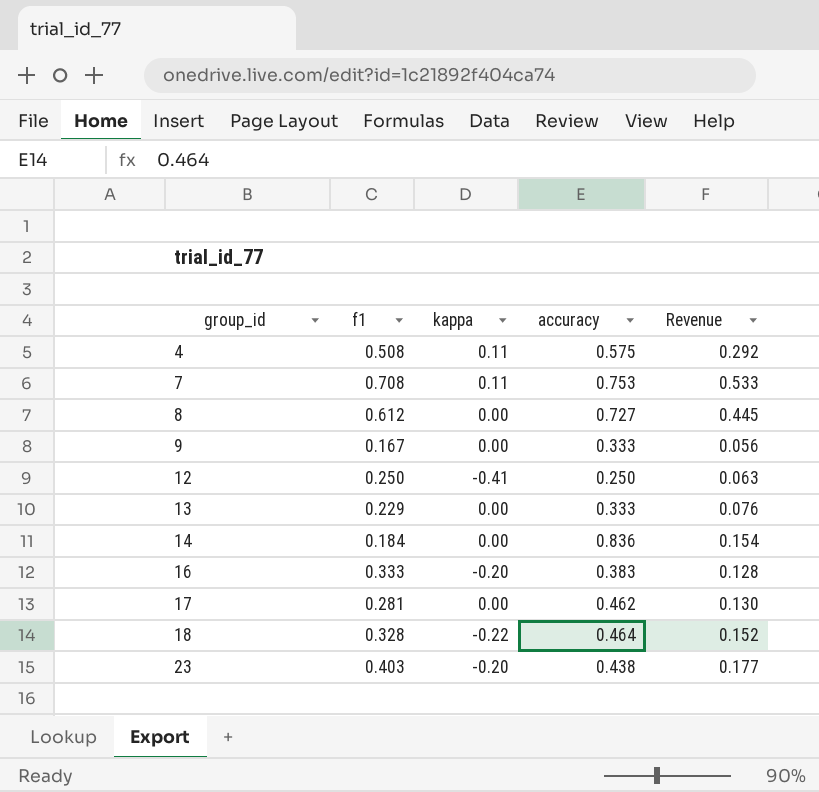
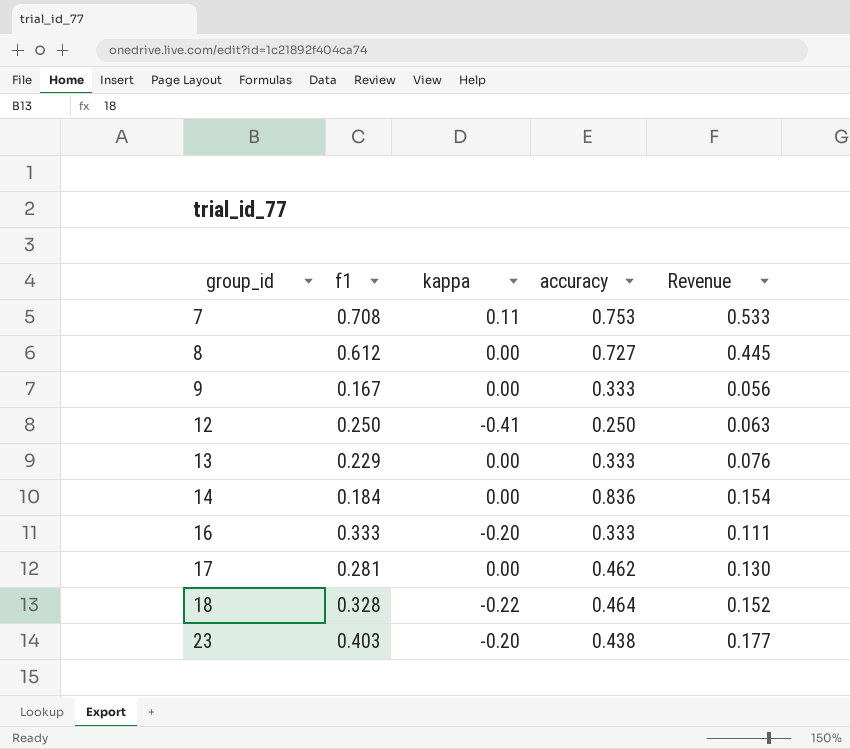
row 4: 0.508 | 0.11 | 0.575 | 0.292 -> none
16 | accuracy: 0.383 -> 0.333
16 | Revenue: 0.128 -> 0.111

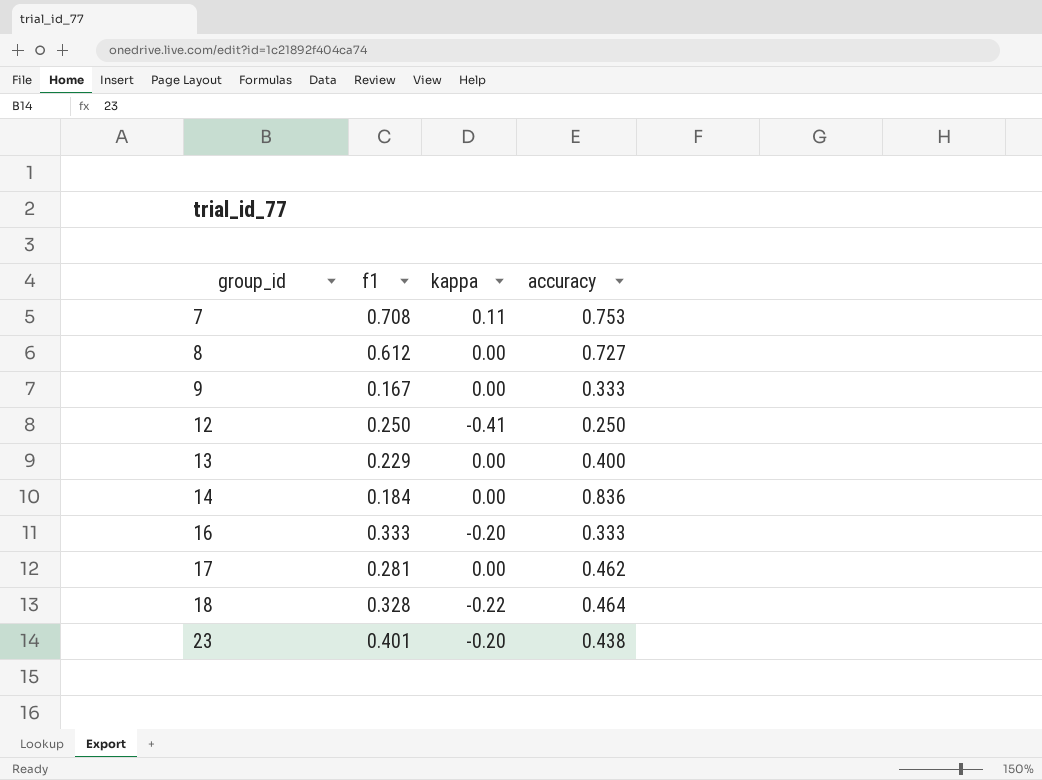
column Revenue | formula: [f1] * [accuracy] -> none
13 | accuracy: 0.333 -> 0.400
23 | f1: 0.403 -> 0.401

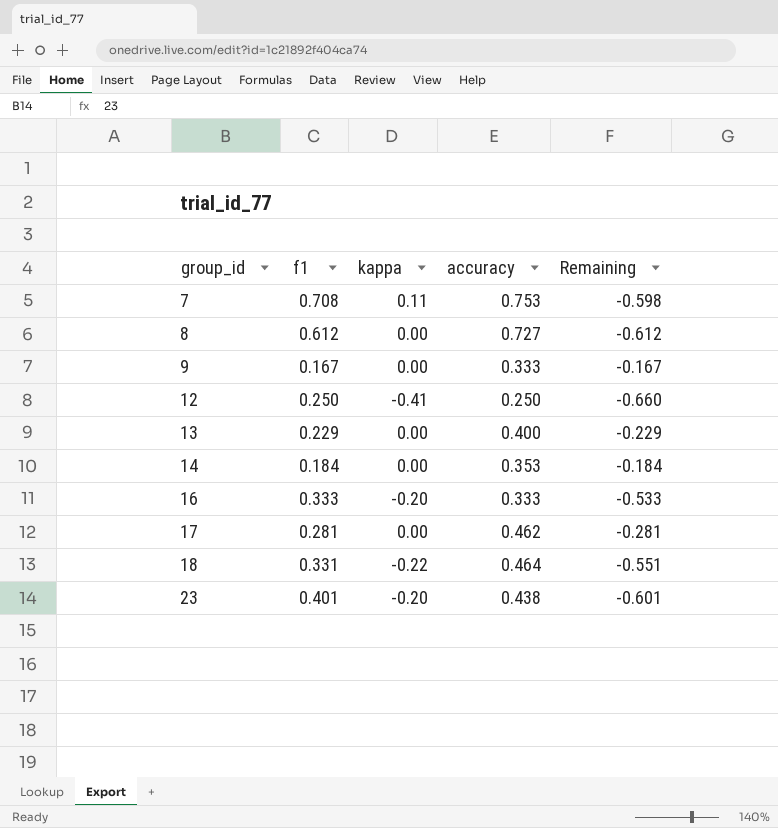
column Remaining | formula: none -> [kappa] - [f1]
14 | accuracy: 0.836 -> 0.353
18 | f1: 0.328 -> 0.331

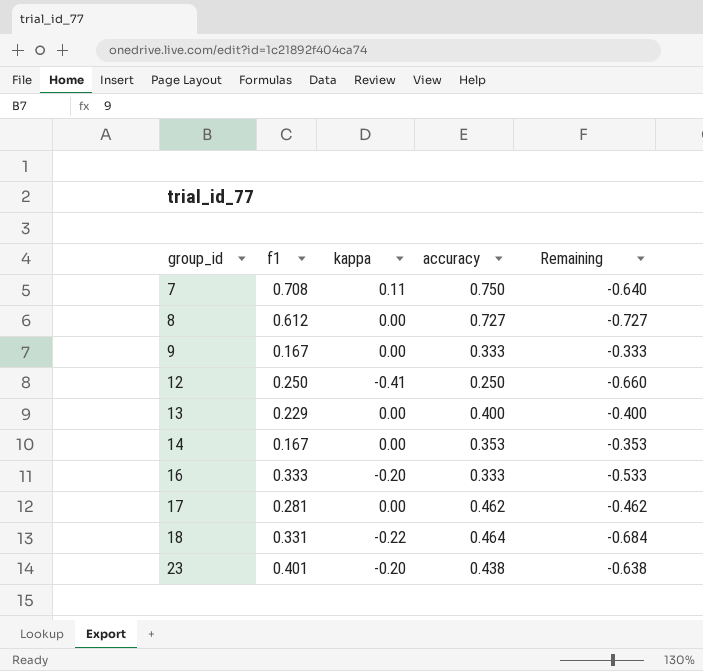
column Remaining | formula: [kappa] - [f1] -> [kappa] - [accuracy]
7 | accuracy: 0.753 -> 0.750
14 | f1: 0.184 -> 0.167

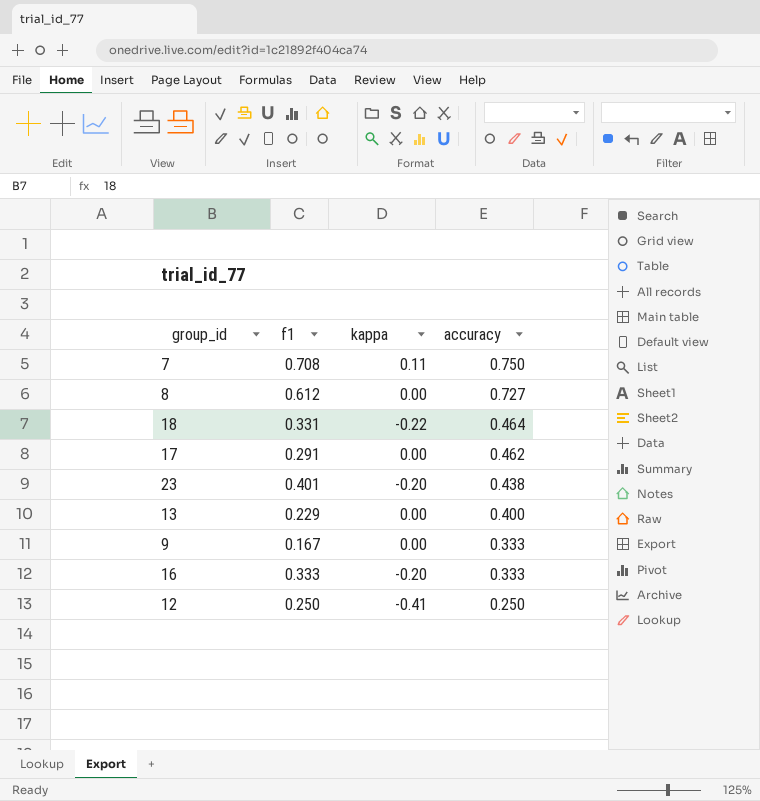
row order: group_id ascending -> accuracy descending
column Remaining | formula: [kappa] - [accuracy] -> none
row 14: 0.167 | 0.00 | 0.353 | -0.353 -> none
17 | f1: 0.281 -> 0.291

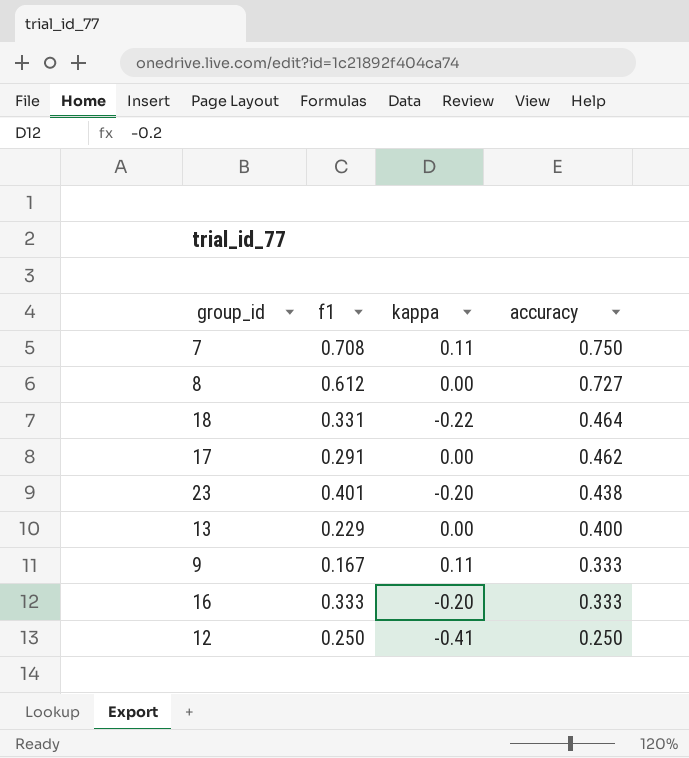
9 | kappa: 0.00 -> 0.11

